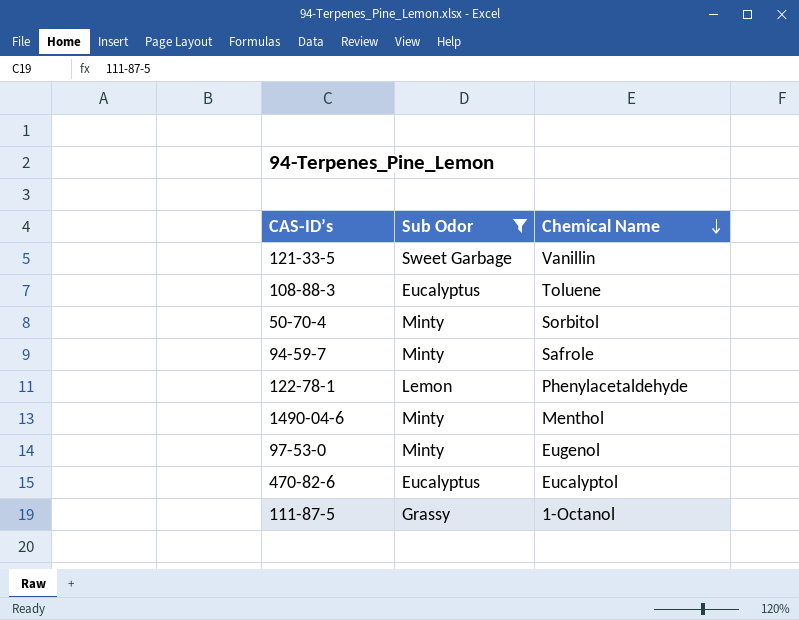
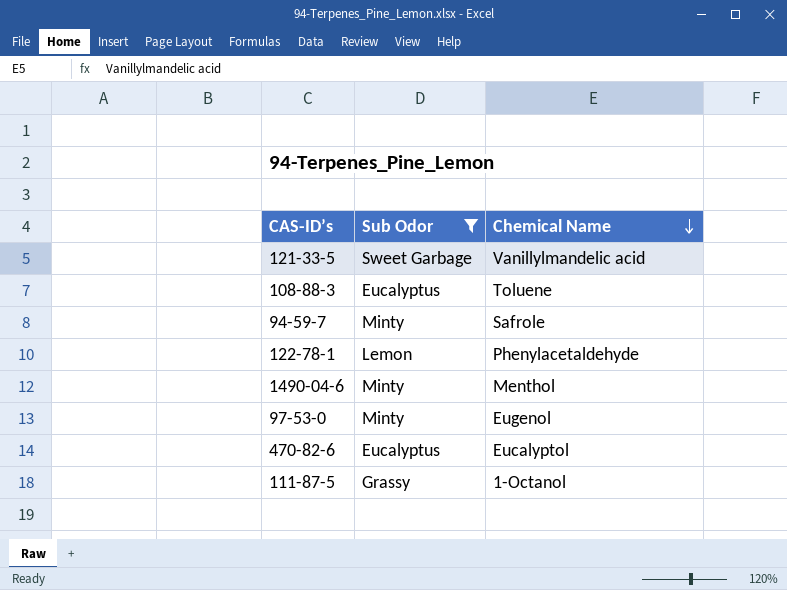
row 50-70-4: Minty | Sorbitol -> none
121-33-5 | Chemical Name: Vanillin -> Vanillylmandelic acid

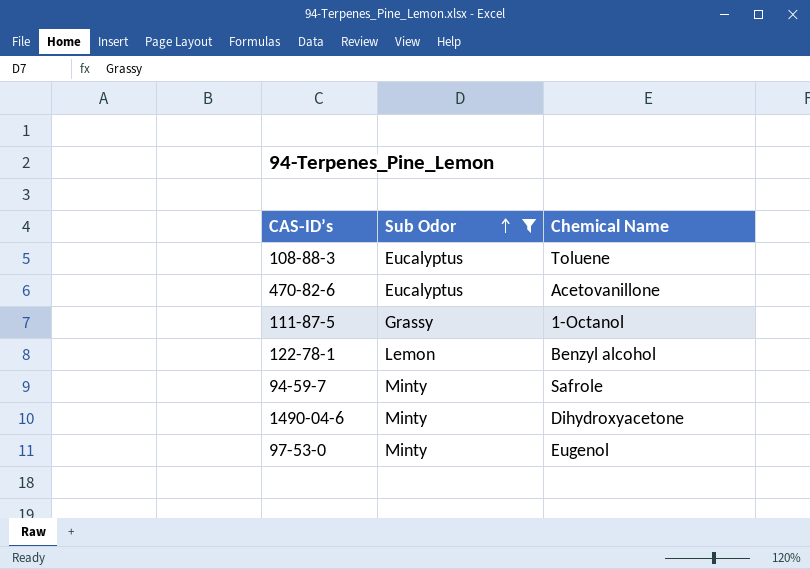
row order: Chemical Name descending -> Sub Odor ascending
row 121-33-5: Sweet Garbage | Vanillylmandelic acid -> none
470-82-6 | Chemical Name: Eucalyptol -> Acetovanillone
122-78-1 | Chemical Name: Phenylacetaldehyde -> Benzyl alcohol
1490-04-6 | Chemical Name: Menthol -> Dihydroxyacetone

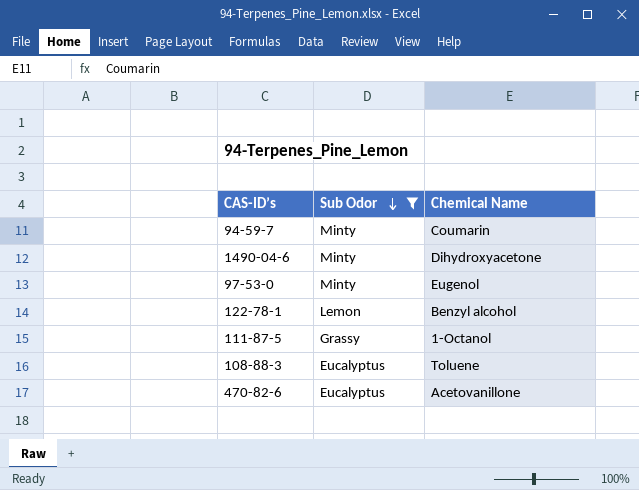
row order: Sub Odor ascending -> Sub Odor descending
94-59-7 | Chemical Name: Safrole -> Coumarin

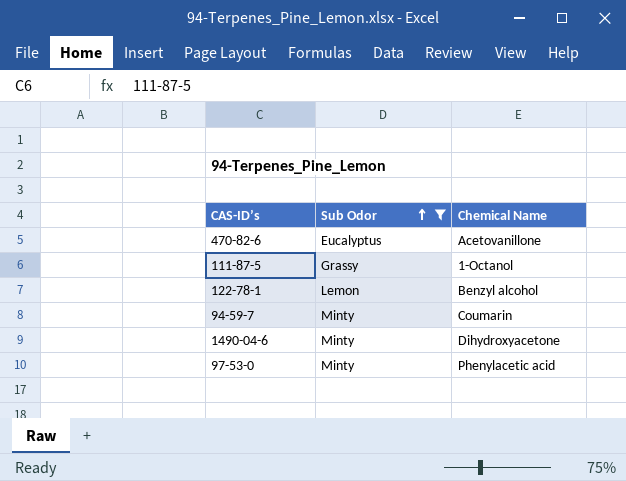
row order: Sub Odor descending -> Sub Odor ascending
row 108-88-3: Eucalyptus | Toluene -> none
97-53-0 | Chemical Name: Eugenol -> Phenylacetic acid

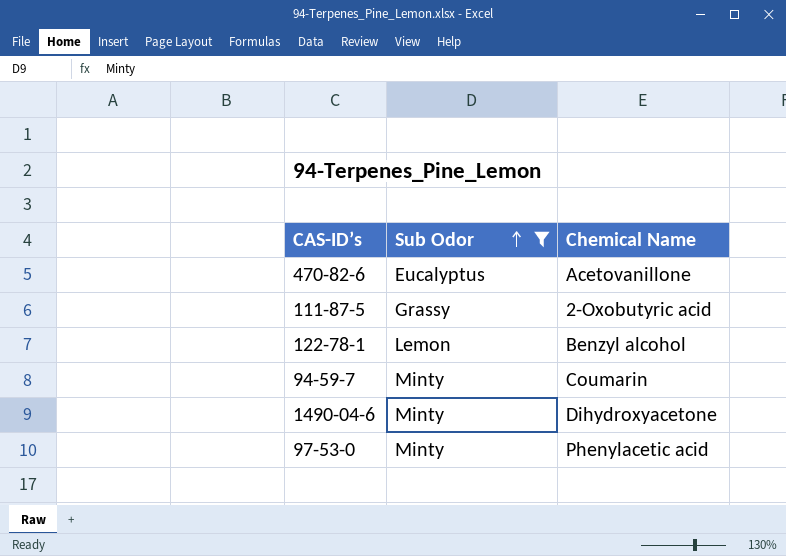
111-87-5 | Chemical Name: 1-Octanol -> 2-Oxobutyric acid

